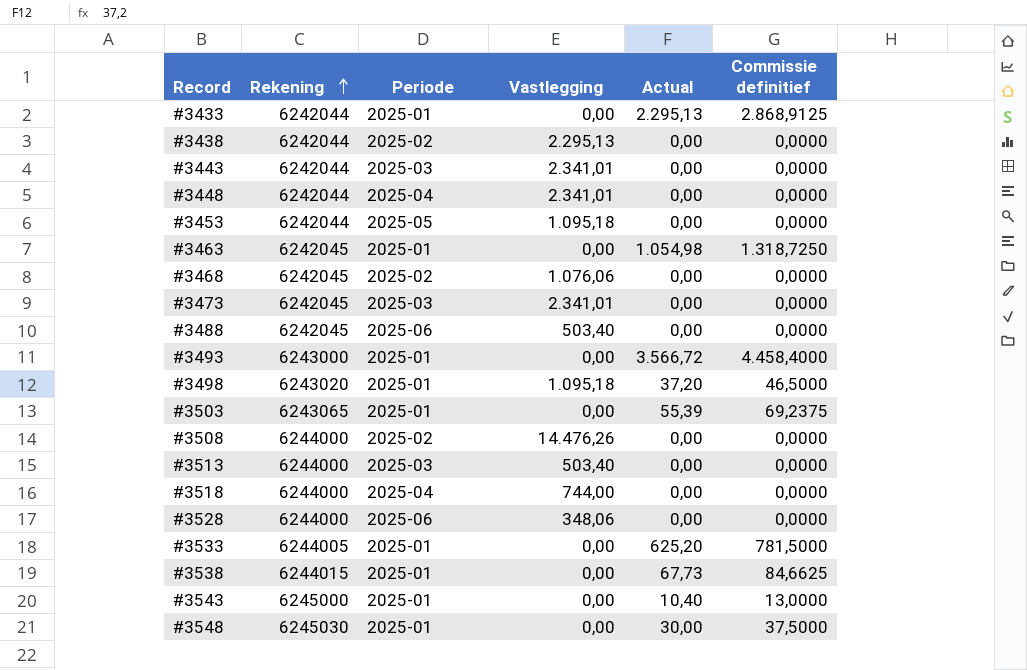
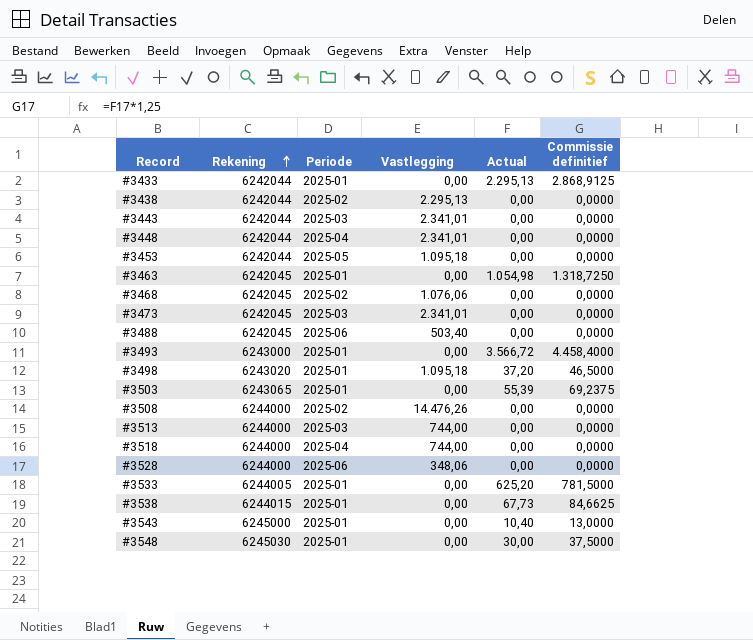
#3513 | Vastlegging: 503,40 -> 744,00

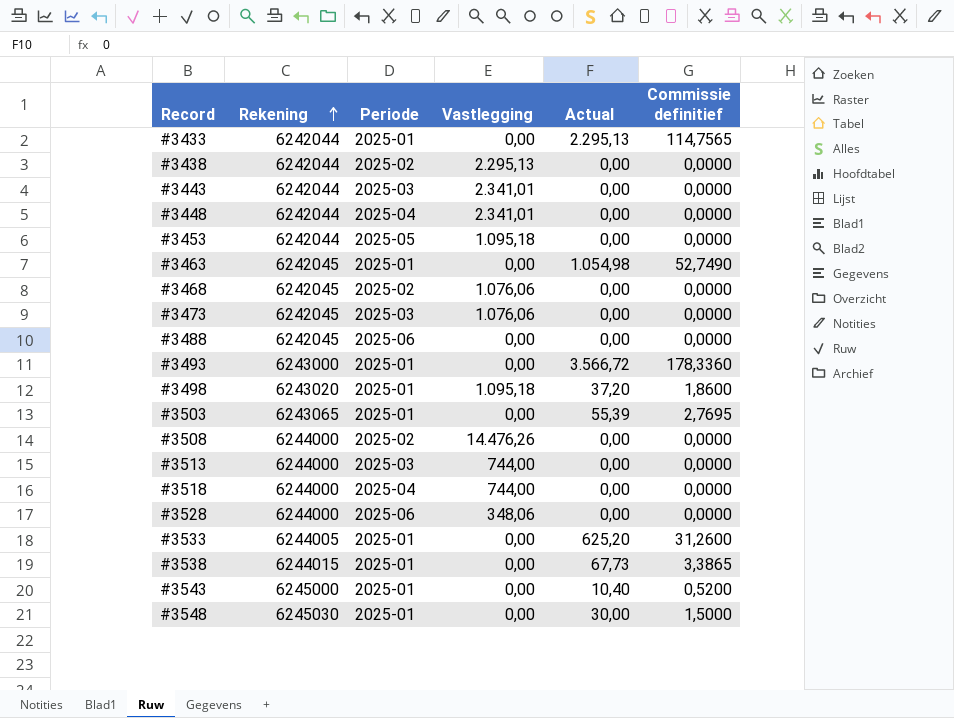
column Commissie definitief | formula: [Actual] * 1,25 -> [Actual] * 0,05
#3473 | Vastlegging: 2.341,01 -> 1.076,06
#3488 | Vastlegging: 503,40 -> 0,00

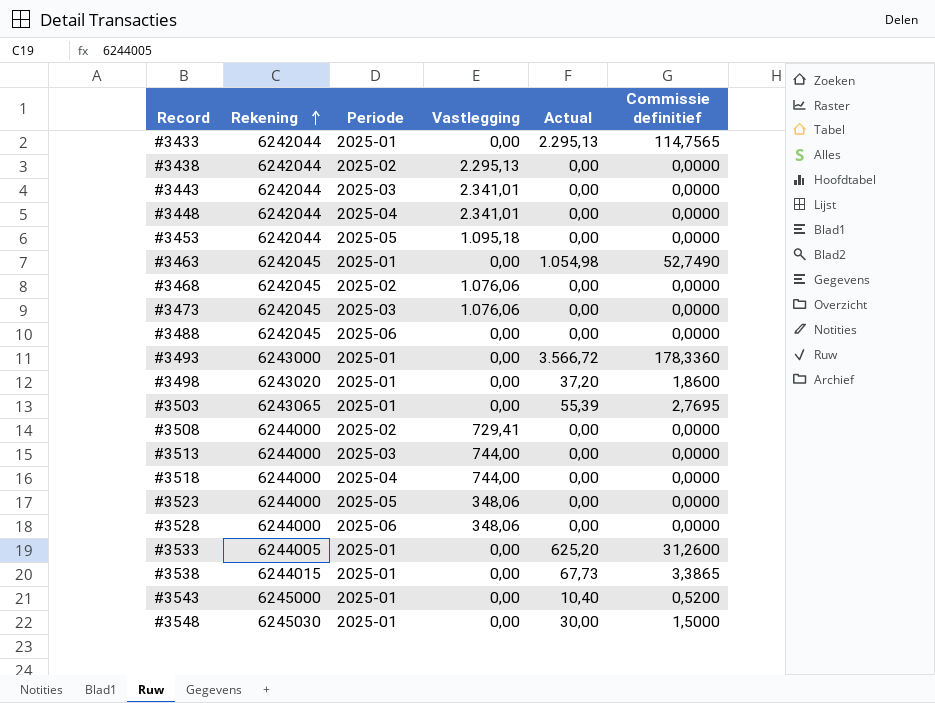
#3498 | Vastlegging: 1.095,18 -> 0,00
#3508 | Vastlegging: 14.476,26 -> 729,41
row #3523: none -> 6244000 | 2025-05 | 348,06 | 0,00 | 0,0000

